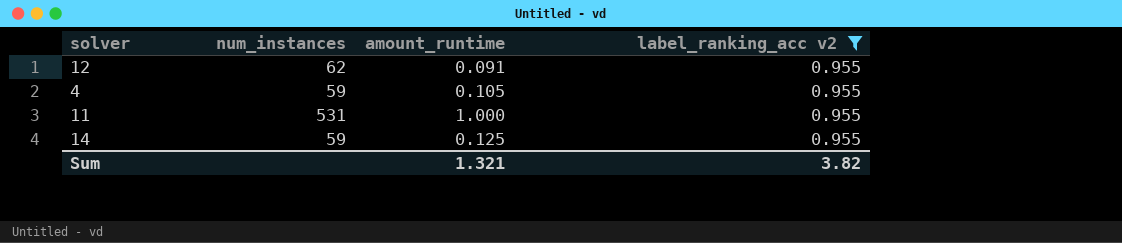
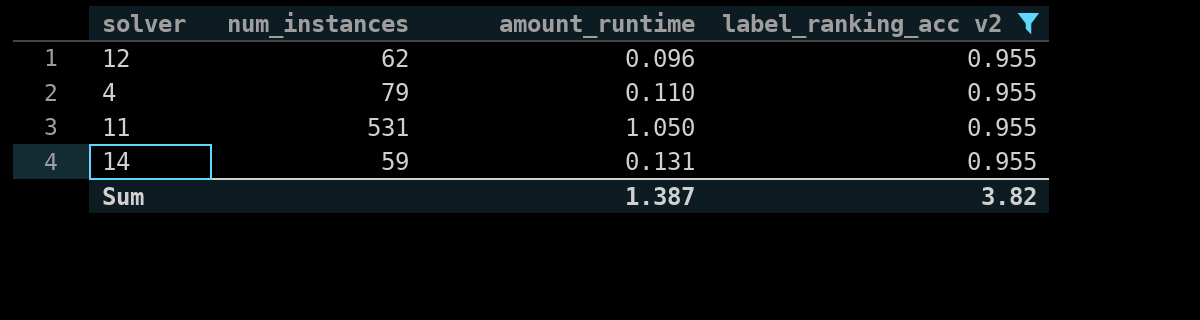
12 | amount_runtime: 0.091 -> 0.096
4 | num_instances: 59 -> 79
4 | amount_runtime: 0.105 -> 0.110
11 | amount_runtime: 1.000 -> 1.050
14 | amount_runtime: 0.125 -> 0.131
Sum | amount_runtime: 1.321 -> 1.387

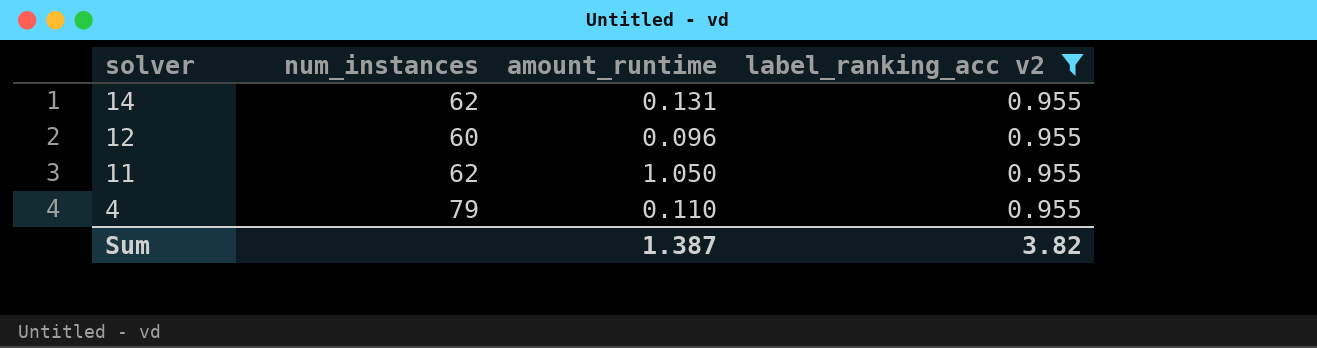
row order: none -> solver descending
14 | num_instances: 59 -> 62
12 | num_instances: 62 -> 60
11 | num_instances: 531 -> 62

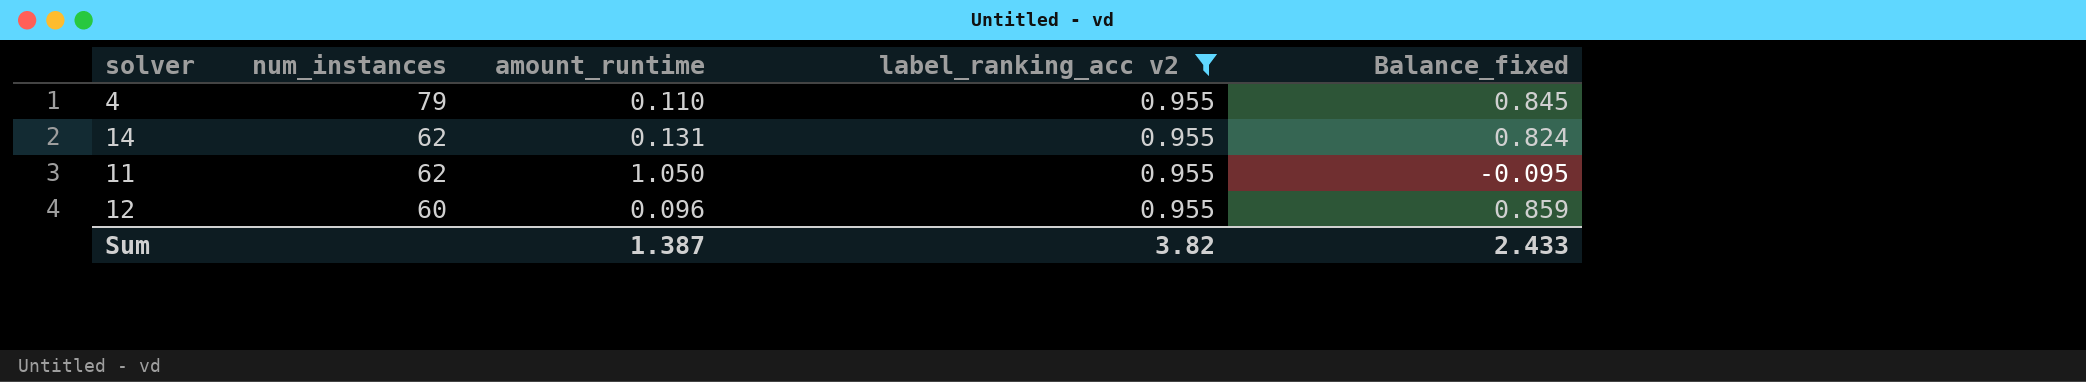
row order: solver descending -> num_instances descending
column Balance_fixed | formula: none -> [label_ranking_acc v2] - [amount_runtime]

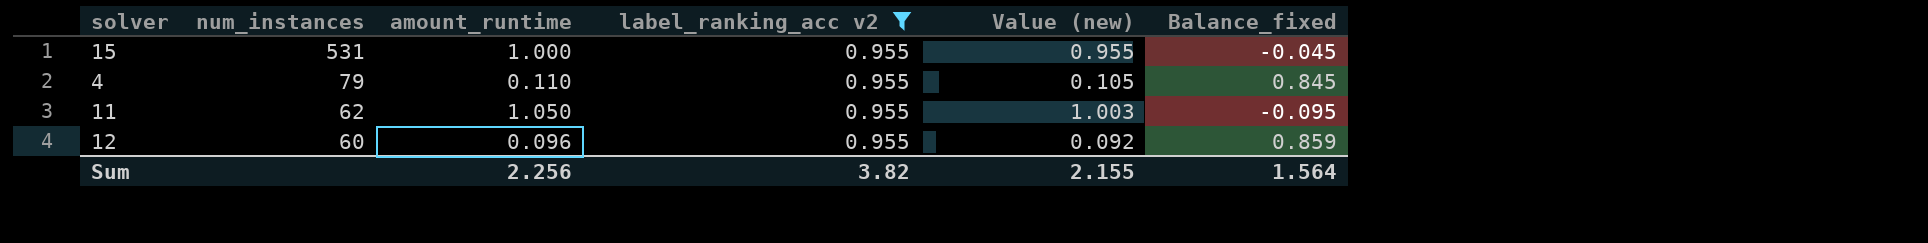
column Value (new) | formula: none -> [amount_runtime] * [label_ranking_acc v2]
row 14: 62 | 0.131 | 0.955 | 0.824 -> none
row 15: none -> 531 | 1.000 | 0.955 | 0.955 | -0.045
Sum | amount_runtime: 1.387 -> 2.256
Sum | Balance_fixed: 2.433 -> 1.564

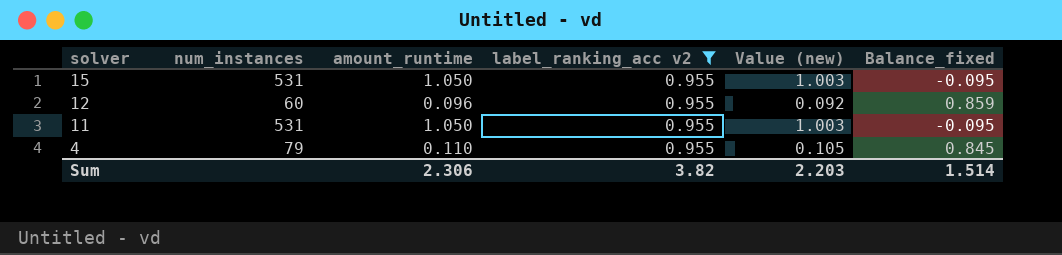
row order: num_instances descending -> solver descending
15 | amount_runtime: 1.000 -> 1.050
15 | Value (new): 0.955 -> 1.003
15 | Balance_fixed: -0.045 -> -0.095
11 | num_instances: 62 -> 531
Sum | amount_runtime: 2.256 -> 2.306
Sum | Value (new): 2.155 -> 2.203
Sum | Balance_fixed: 1.564 -> 1.514

